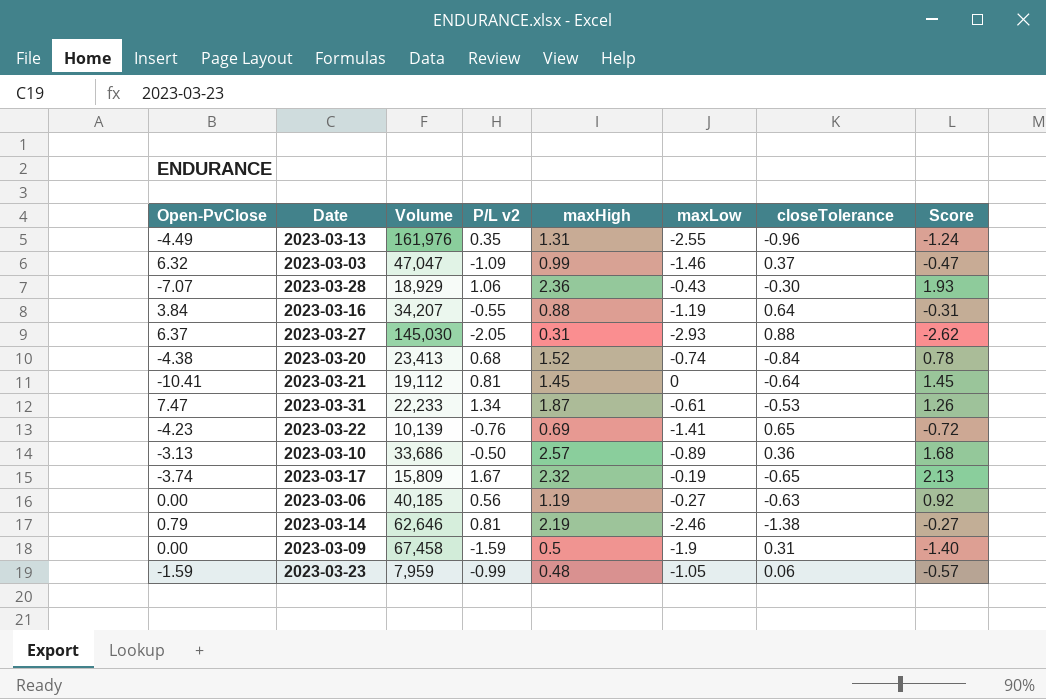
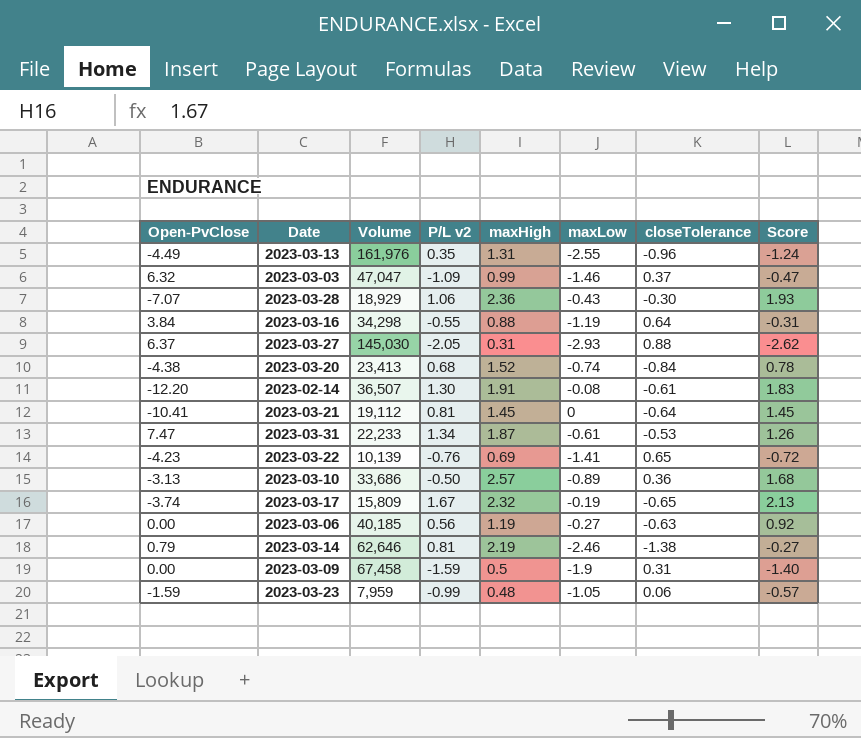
2023-03-16 | Volume: 34,207 -> 34,298
row 2023-02-14: none -> -12.20 | 36,507 | 1.30 | 1.91 | -0.08 | -0.61 | 1.83

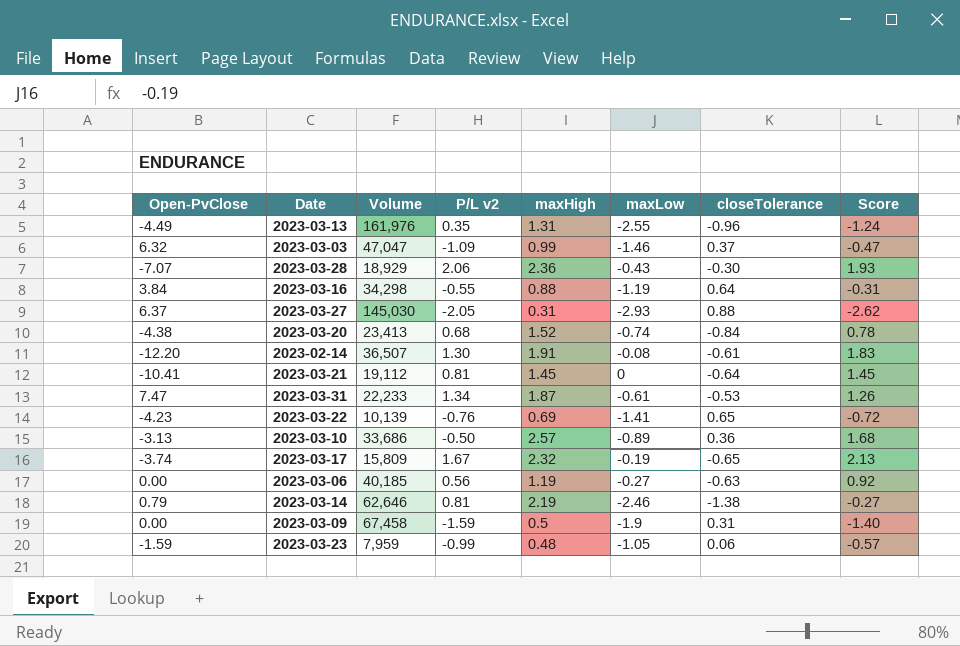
2023-03-28 | P/L v2: 1.06 -> 2.06

